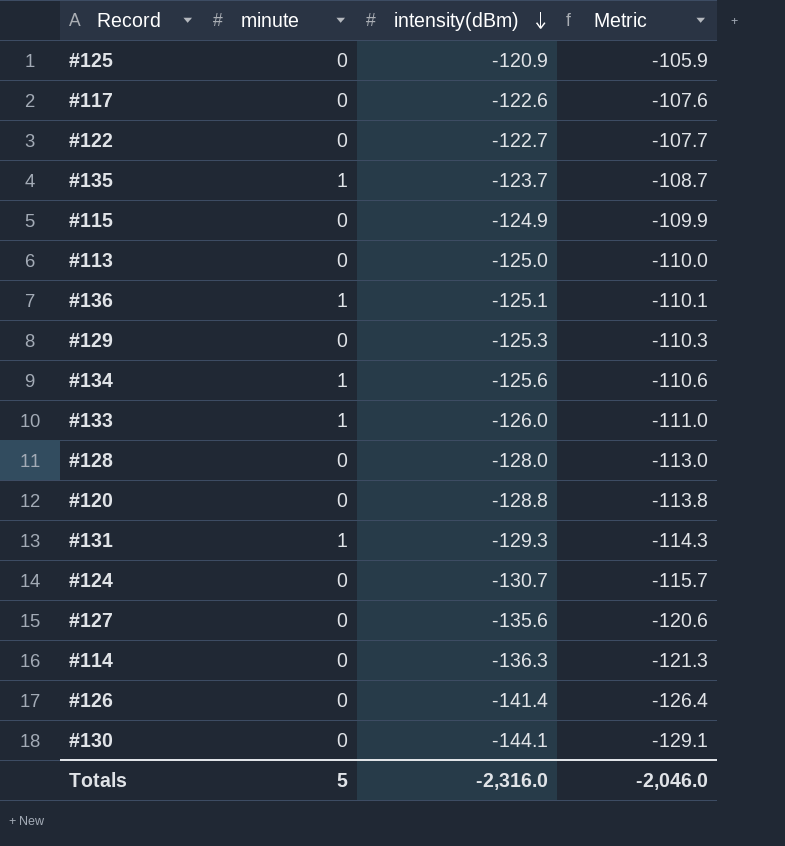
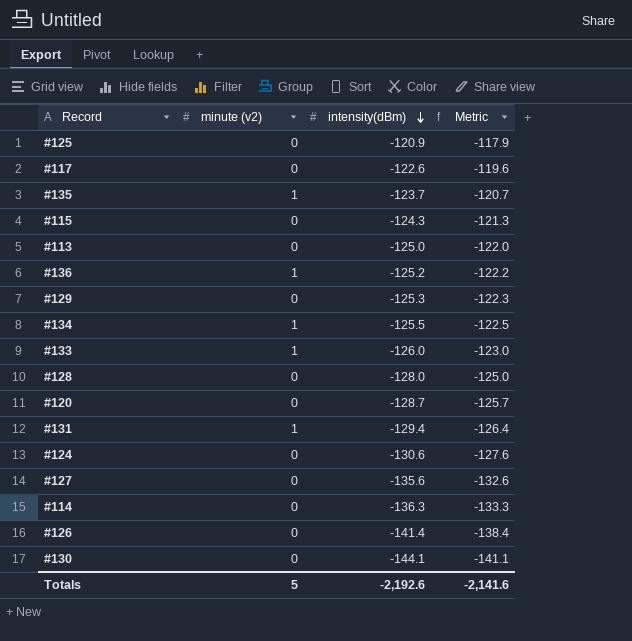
column name: minute -> minute (v2)
column Metric | formula: [intensity(dBm)] + 15 -> [intensity(dBm)] + 3
row #122: 0 | -122.7 | -107.7 -> none
#115 | intensity(dBm): -124.9 -> -124.3
#136 | intensity(dBm): -125.1 -> -125.2
#134 | intensity(dBm): -125.6 -> -125.5
#120 | intensity(dBm): -128.8 -> -128.7
#131 | intensity(dBm): -129.3 -> -129.4
#124 | intensity(dBm): -130.7 -> -130.6
Totals | intensity(dBm): -2,316.0 -> -2,192.6
Totals | Metric: -2,046.0 -> -2,141.6

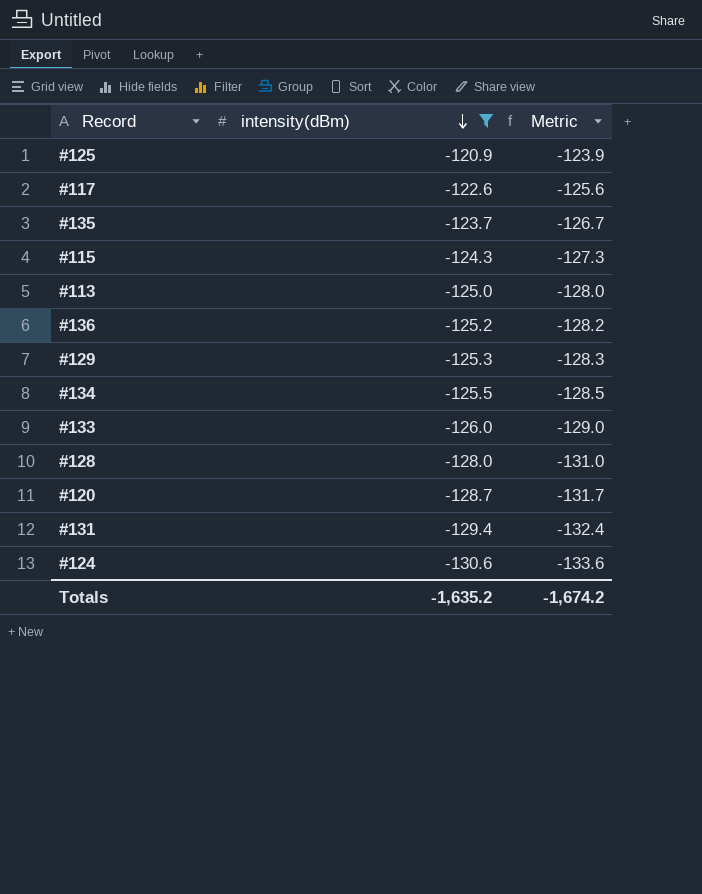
filter: none -> intensity(dBm) >= -130.6
column minute (v2) | position: 2 -> none
column Metric | formula: [intensity(dBm)] + 3 -> [intensity(dBm)] - 3
Totals | intensity(dBm): -2,192.6 -> -1,635.2
Totals | Metric: -2,141.6 -> -1,674.2

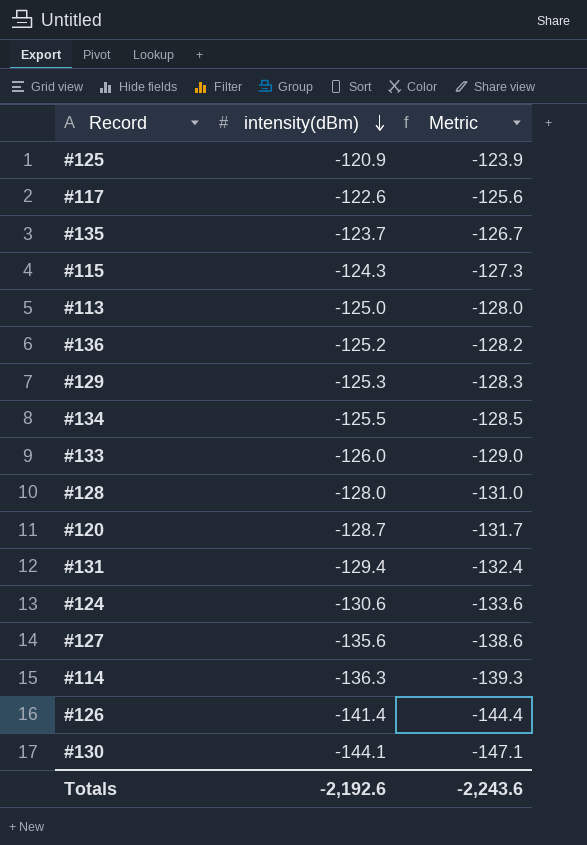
filter: intensity(dBm) >= -130.6 -> none
Totals | intensity(dBm): -1,635.2 -> -2,192.6
Totals | Metric: -1,674.2 -> -2,243.6

